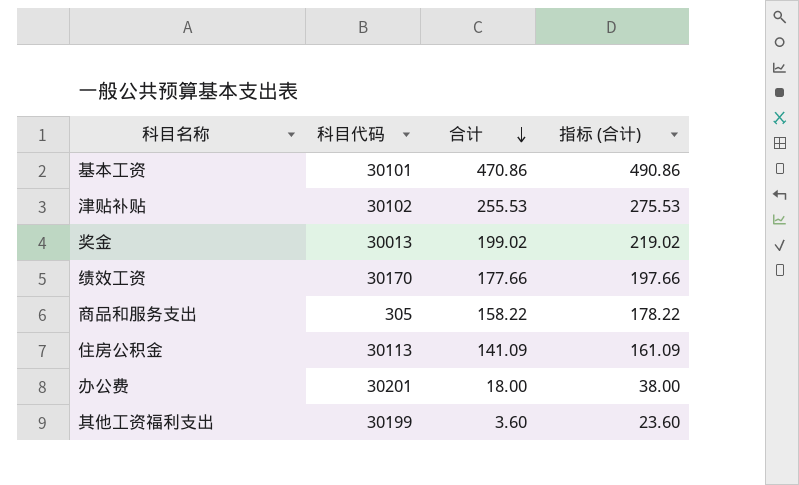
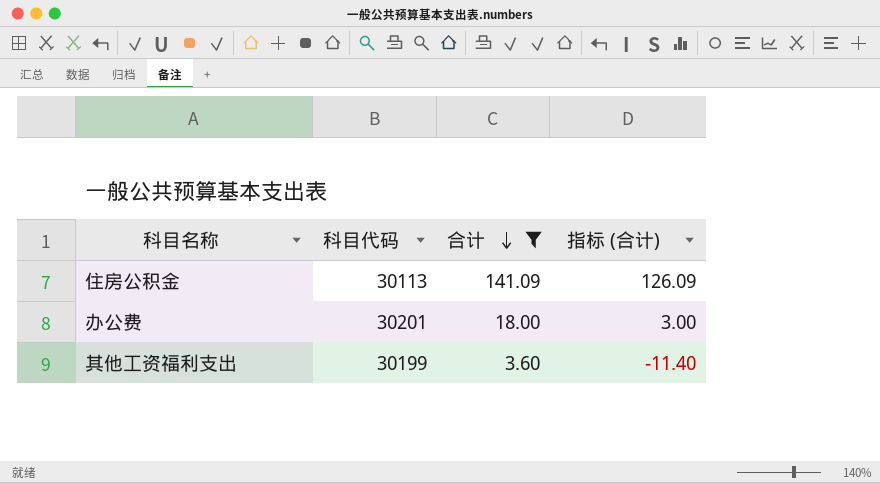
filter: none -> 合计 <= 141.09
column 指标 (合计) | formula: [合计] + 20 -> [合计] - 15

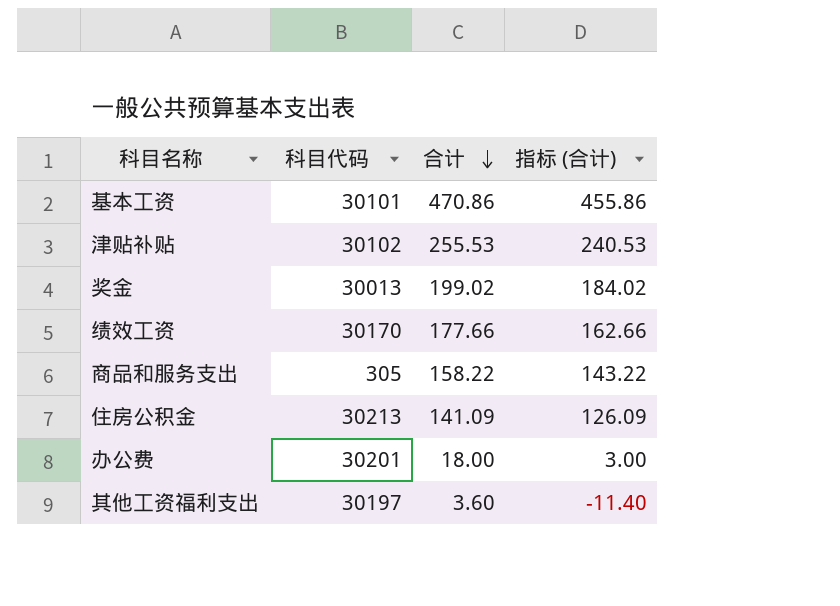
filter: 合计 <= 141.09 -> none
住房公积金 | 科目代码: 30113 -> 30213
其他工资福利支出 | 科目代码: 30199 -> 30197

